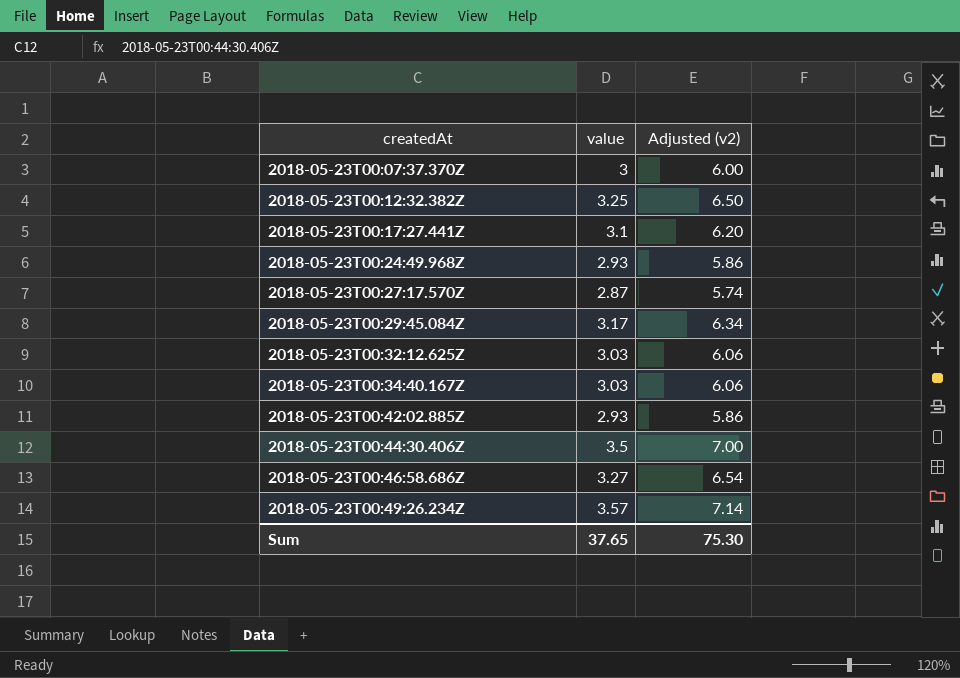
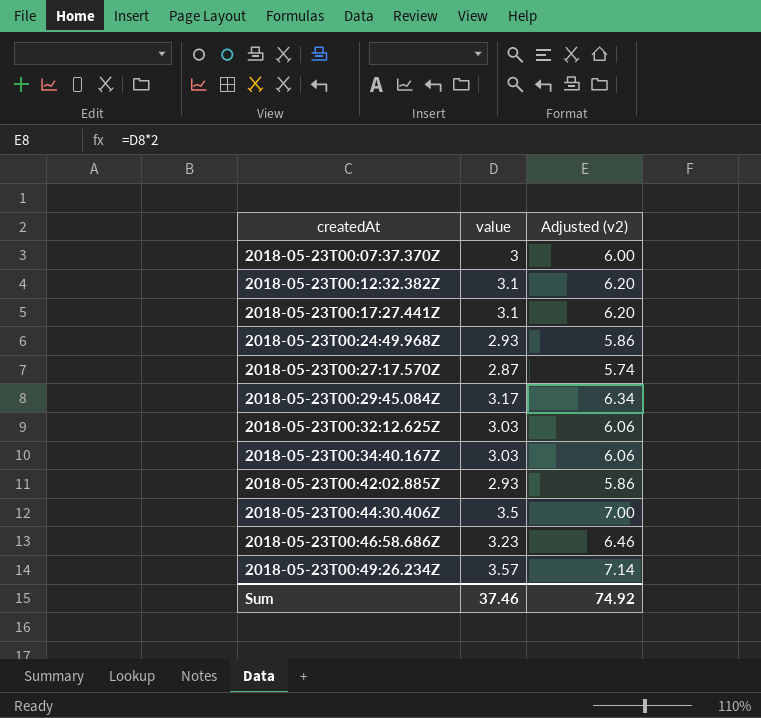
2018-05-23T00:12:32.382Z | value: 3.25 -> 3.1
2018-05-23T00:12:32.382Z | Adjusted (v2): 6.50 -> 6.20
2018-05-23T00:46:58.686Z | value: 3.27 -> 3.23
2018-05-23T00:46:58.686Z | Adjusted (v2): 6.54 -> 6.46
Sum | value: 37.65 -> 37.46
Sum | Adjusted (v2): 75.30 -> 74.92

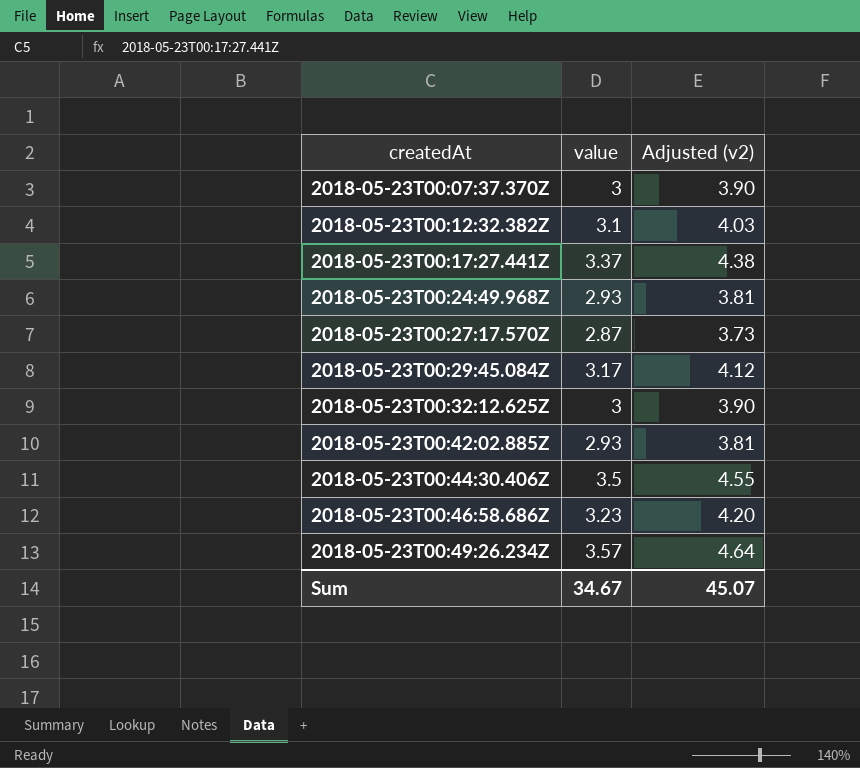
column Adjusted (v2) | formula: [value] * 2 -> [value] * 1.3
row 2018-05-23T00:34:40.167Z: 3.03 | 6.06 -> none
2018-05-23T00:17:27.441Z | value: 3.1 -> 3.37
2018-05-23T00:32:12.625Z | value: 3.03 -> 3
Sum | value: 37.46 -> 34.67
Sum | Adjusted (v2): 74.92 -> 45.07

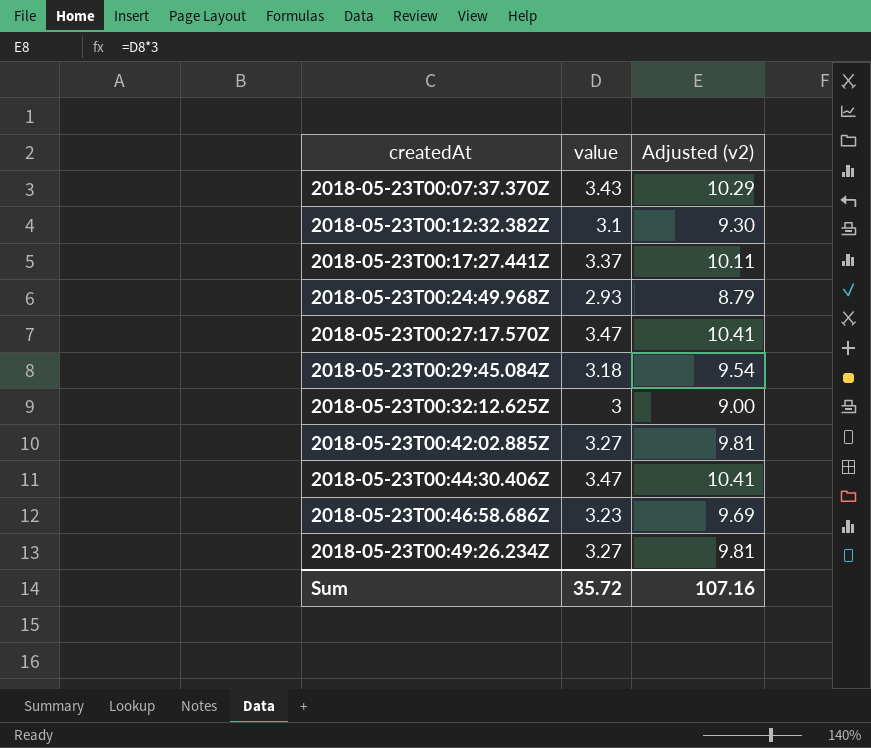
column Adjusted (v2) | formula: [value] * 1.3 -> [value] * 3
2018-05-23T00:07:37.370Z | value: 3 -> 3.43
2018-05-23T00:27:17.570Z | value: 2.87 -> 3.47
2018-05-23T00:29:45.084Z | value: 3.17 -> 3.18
2018-05-23T00:42:02.885Z | value: 2.93 -> 3.27
2018-05-23T00:44:30.406Z | value: 3.5 -> 3.47
2018-05-23T00:49:26.234Z | value: 3.57 -> 3.27
Sum | value: 34.67 -> 35.72
Sum | Adjusted (v2): 45.07 -> 107.16

